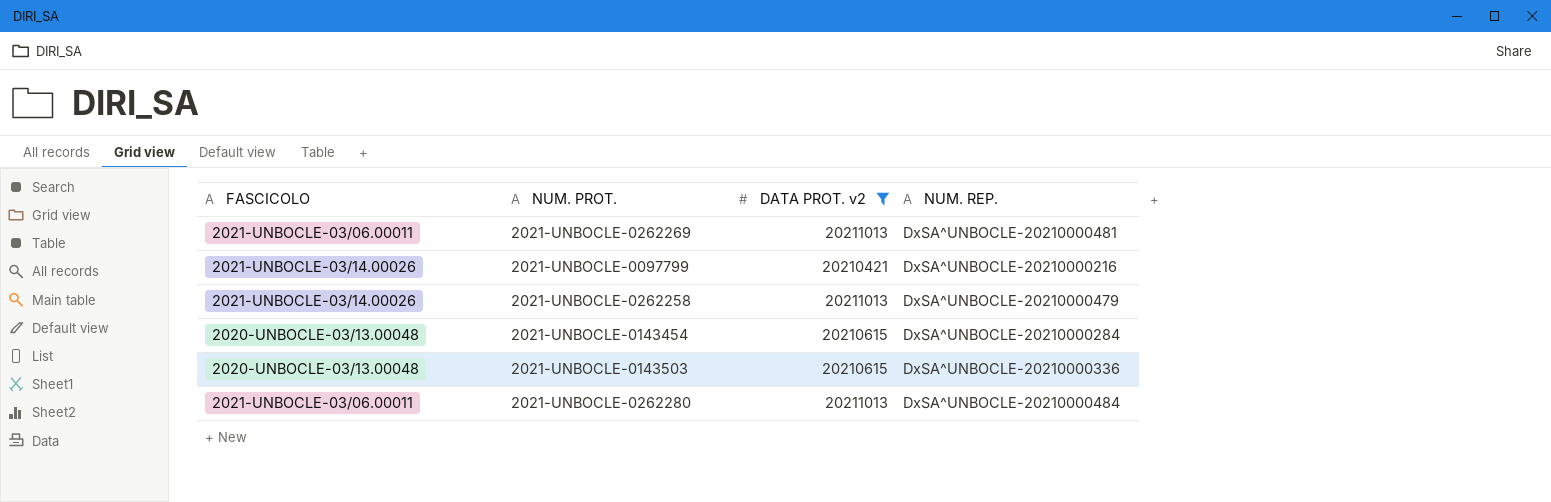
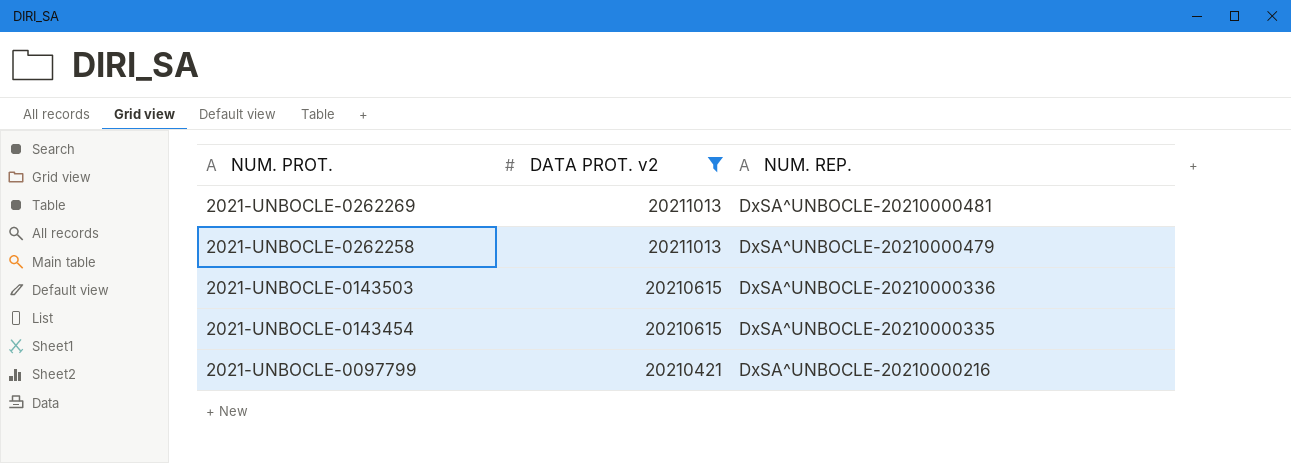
row order: none -> NUM. PROT. descending
column FASCICOLO | position: 1 -> none
row 2021-UNBOCLE-0262280: 2021-UNBOCLE-03/06.00011 | 20211013 | DxSA^UNBOCLE-20210000484 -> none
2021-UNBOCLE-0143454 | NUM. REP.: DxSA^UNBOCLE-20210000284 -> DxSA^UNBOCLE-20210000335

